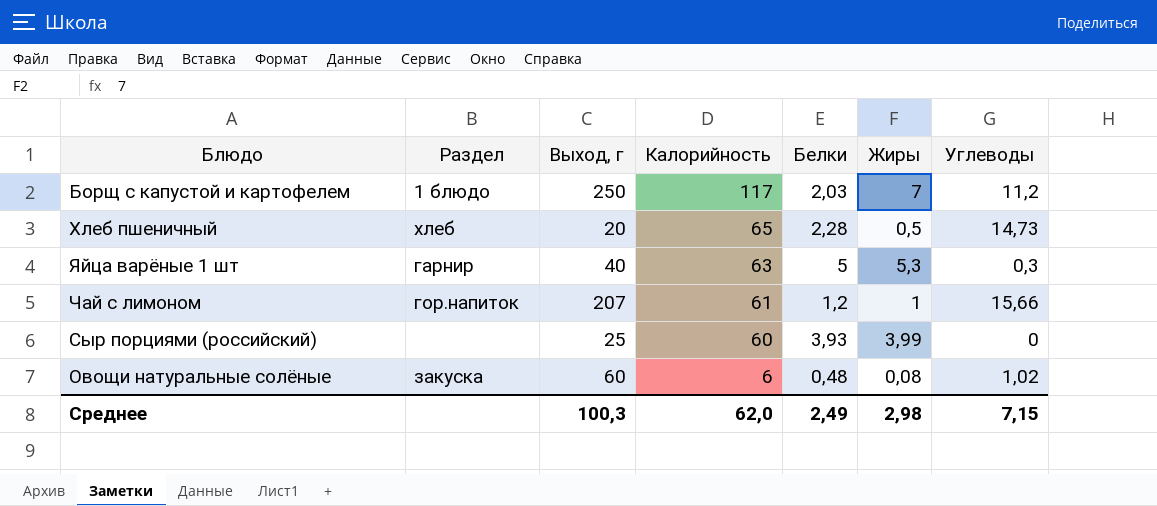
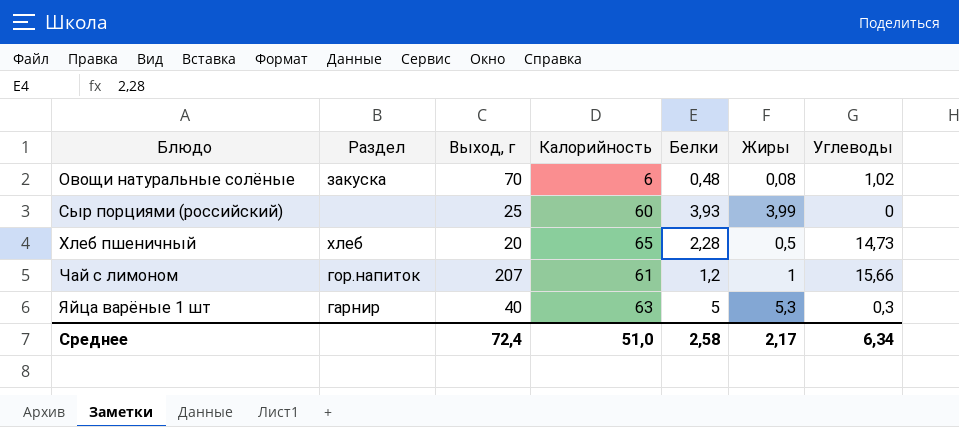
row order: Калорийность descending -> Блюдо ascending
row Борщ с капустой и картофелем: 1 блюдо | 250 | 117 | 2,03 | 7 | 11,2 -> none
Овощи натуральные солёные | Выход, г: 60 -> 70
Среднее | Выход, г: 100,3 -> 72,4
Среднее | Калорийность: 62,0 -> 51,0
Среднее | Белки: 2,49 -> 2,58
Среднее | Жиры: 2,98 -> 2,17
Среднее | Углеводы: 7,15 -> 6,34

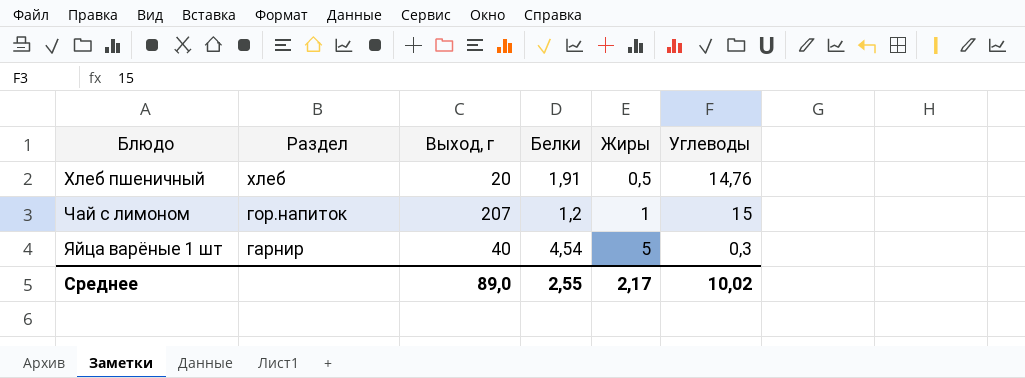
column Калорийность | position: 4 -> none
row Овощи натуральные солёные: закуска | 70 | 6 | 0,48 | 0,08 | 1,02 -> none
row Сыр порциями (российский): none | 25 | 60 | 3,93 | 3,99 | 0 -> none
Хлеб пшеничный | Белки: 2,28 -> 1,91
Хлеб пшеничный | Углеводы: 14,73 -> 14,76
Чай с лимоном | Углеводы: 15,66 -> 15
Яйца варёные 1 шт | Белки: 5 -> 4,54
Яйца варёные 1 шт | Жиры: 5,3 -> 5
Среднее | Выход, г: 72,4 -> 89,0
Среднее | Белки: 2,58 -> 2,55
Среднее | Углеводы: 6,34 -> 10,02

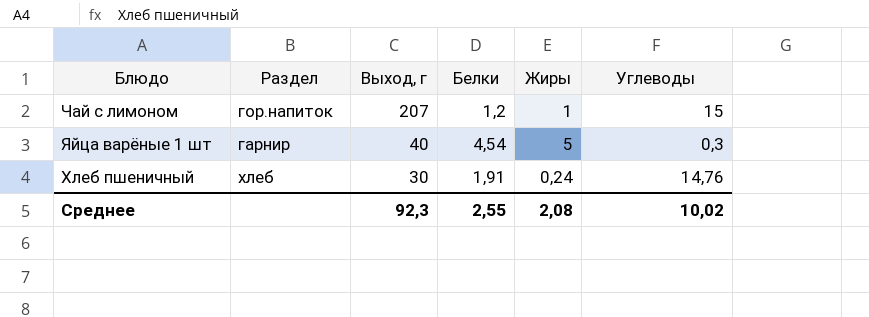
row order: Блюдо ascending -> Выход, г descending
Хлеб пшеничный | Выход, г: 20 -> 30
Хлеб пшеничный | Жиры: 0,5 -> 0,24
Среднее | Выход, г: 89,0 -> 92,3
Среднее | Жиры: 2,17 -> 2,08

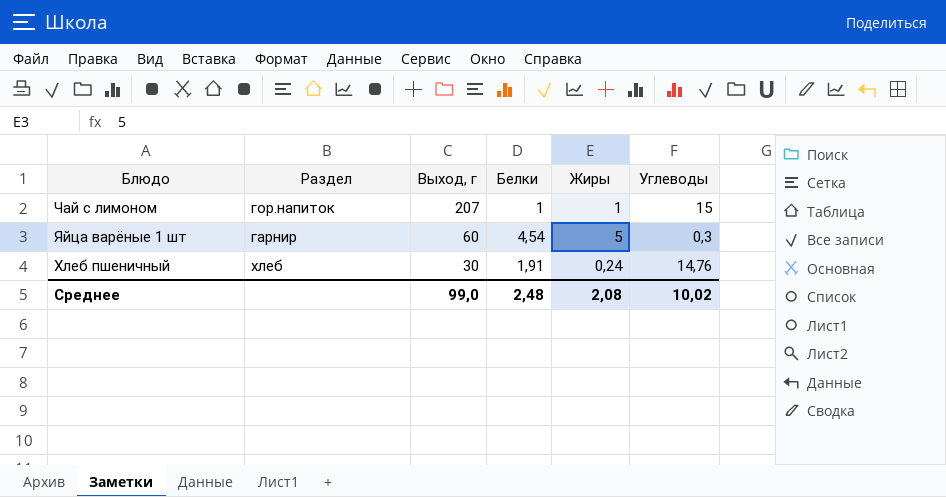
Чай с лимоном | Белки: 1,2 -> 1
Яйца варёные 1 шт | Выход, г: 40 -> 60
Среднее | Выход, г: 92,3 -> 99,0
Среднее | Белки: 2,55 -> 2,48

